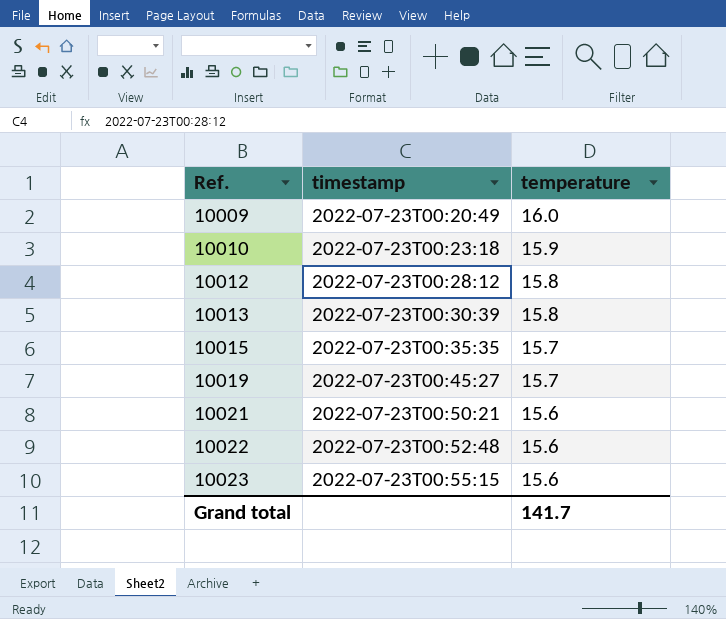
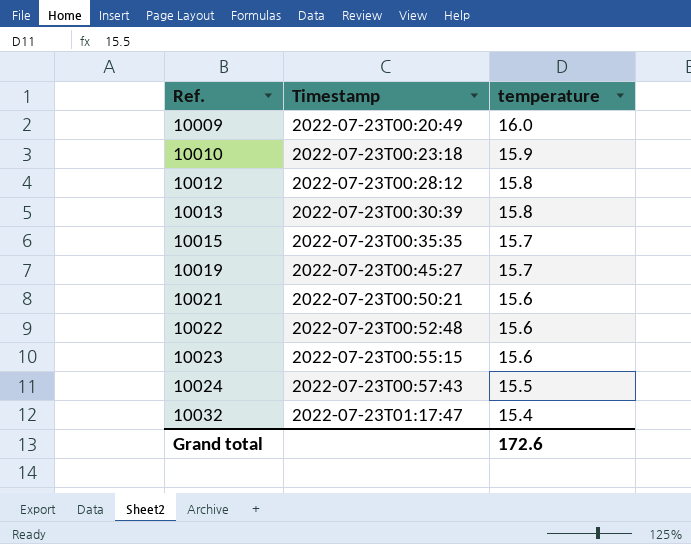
column name: timestamp -> Timestamp
row 10024: none -> 2022-07-23T00:57:43 | 15.5
row 10032: none -> 2022-07-23T01:17:47 | 15.4
Grand total | temperature: 141.7 -> 172.6

